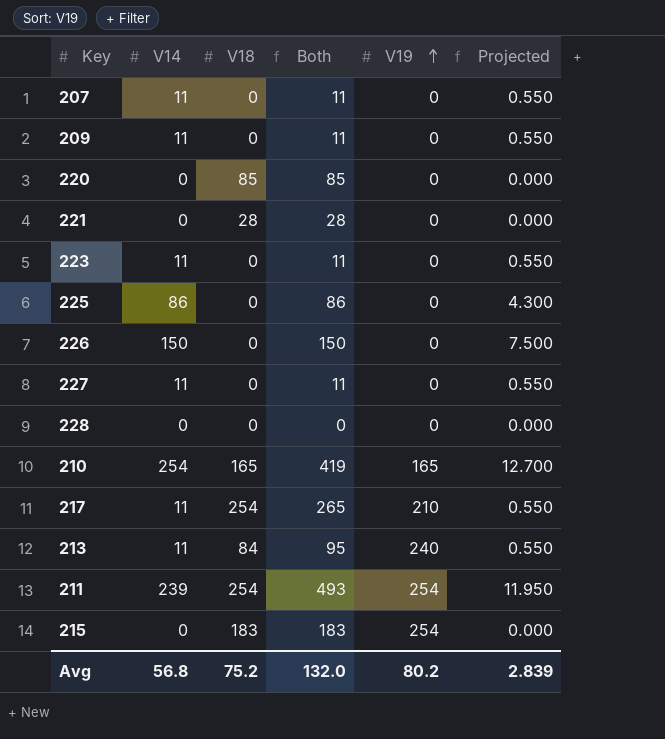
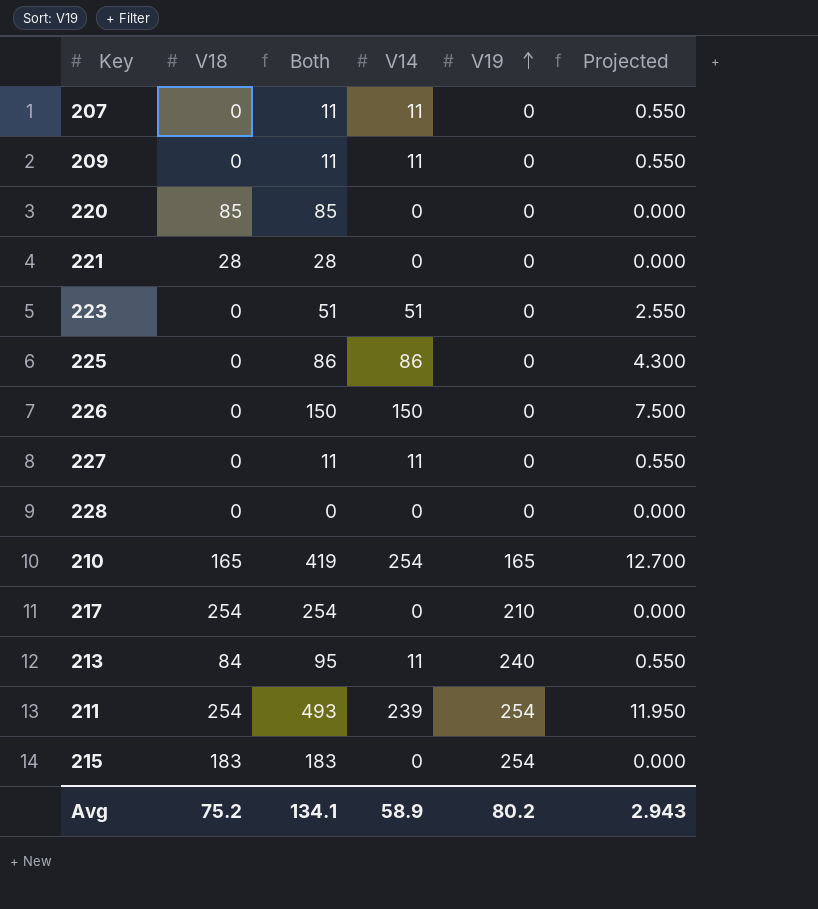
column V14 | position: 2 -> 4
223 | Both: 11 -> 51
223 | V14: 11 -> 51
223 | Projected: 0.550 -> 2.550
217 | Both: 265 -> 254
217 | V14: 11 -> 0
217 | Projected: 0.550 -> 0.000
Avg | Both: 132.0 -> 134.1
Avg | V14: 56.8 -> 58.9
Avg | Projected: 2.839 -> 2.943

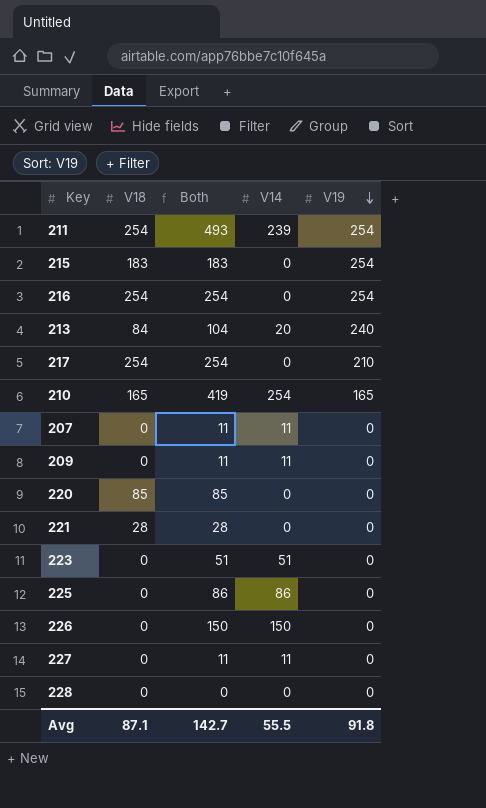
row order: V19 ascending -> V19 descending
column Projected | formula: [V14] * 0.05 -> none
row 216: none -> 254 | 254 | 0 | 254
213 | Both: 95 -> 104
213 | V14: 11 -> 20
Avg | V18: 75.2 -> 87.1
Avg | Both: 134.1 -> 142.7
Avg | V14: 58.9 -> 55.5
Avg | V19: 80.2 -> 91.8

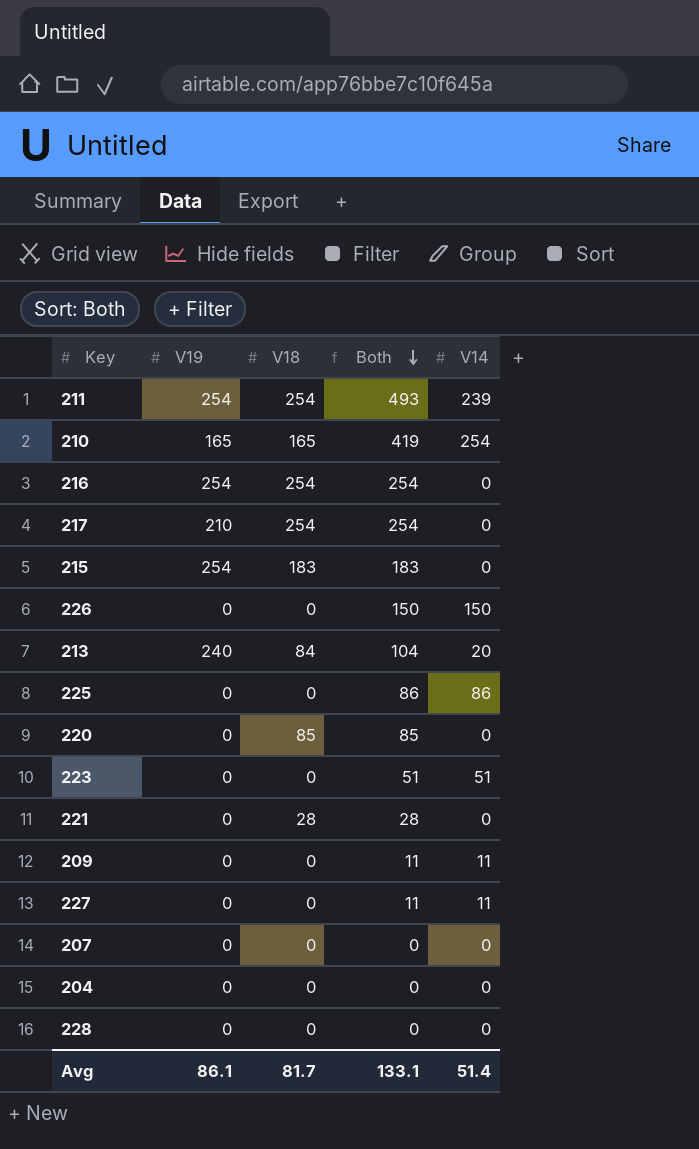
row order: V19 descending -> Both descending
column V19 | position: 5 -> 2
207 | Both: 11 -> 0
207 | V14: 11 -> 0
row 204: none -> 0 | 0 | 0 | 0
Avg | V19: 91.8 -> 86.1
Avg | V18: 87.1 -> 81.7
Avg | Both: 142.7 -> 133.1
Avg | V14: 55.5 -> 51.4

